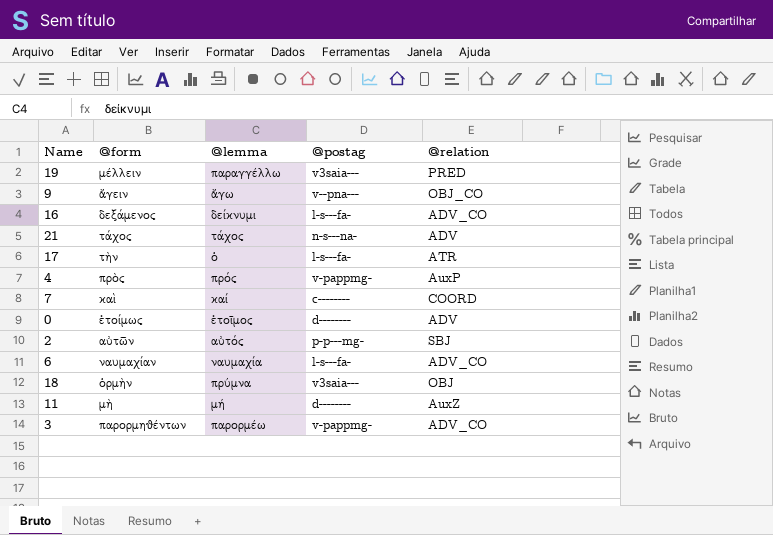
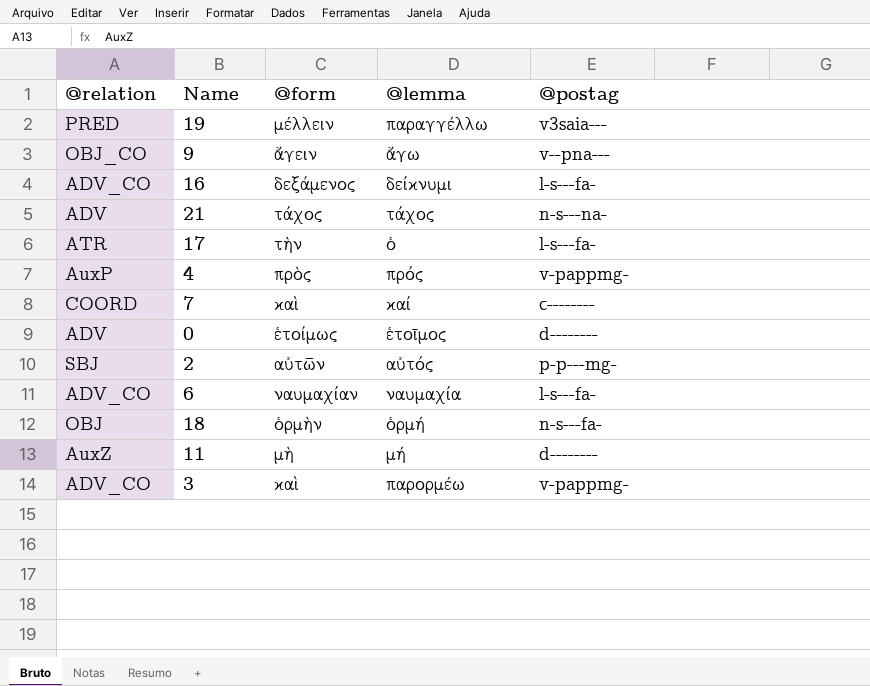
column @relation | position: 5 -> 1
18 | @lemma: πρύμνα -> ὁρμή
18 | @postag: v3saia--- -> n-s---fa-
3 | @form: παρορμηθέντων -> καὶ

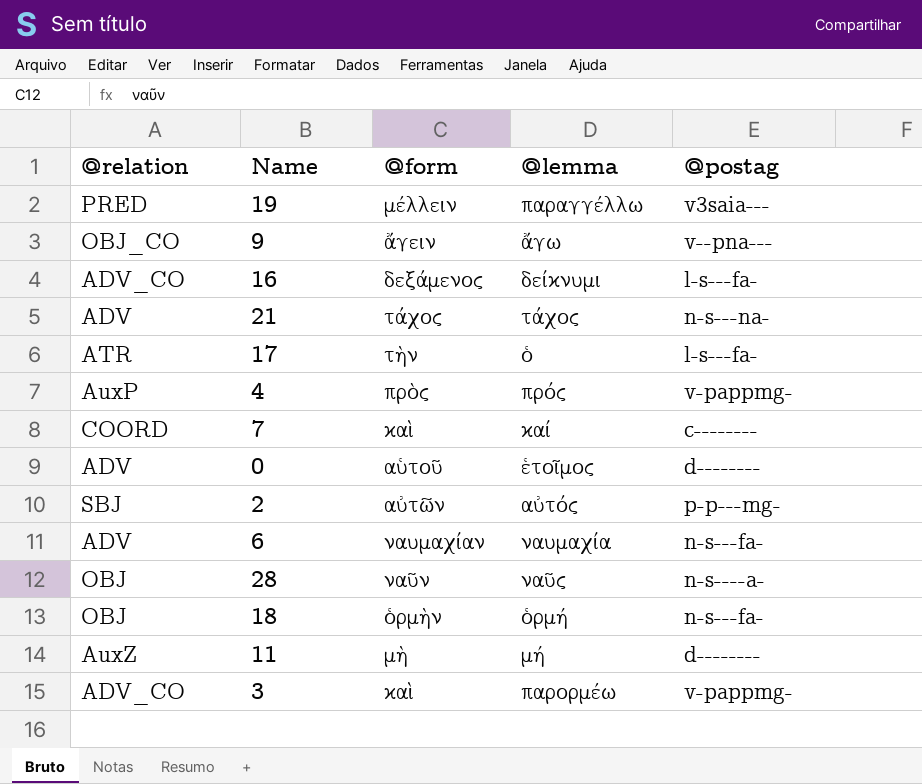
0 | @form: ἑτοίμως -> αὑτοῦ
6 | @relation: ADV_CO -> ADV
6 | @postag: l-s---fa- -> n-s---fa-
row 28: none -> OBJ | ναῦν | ναῦς | n-s----a-

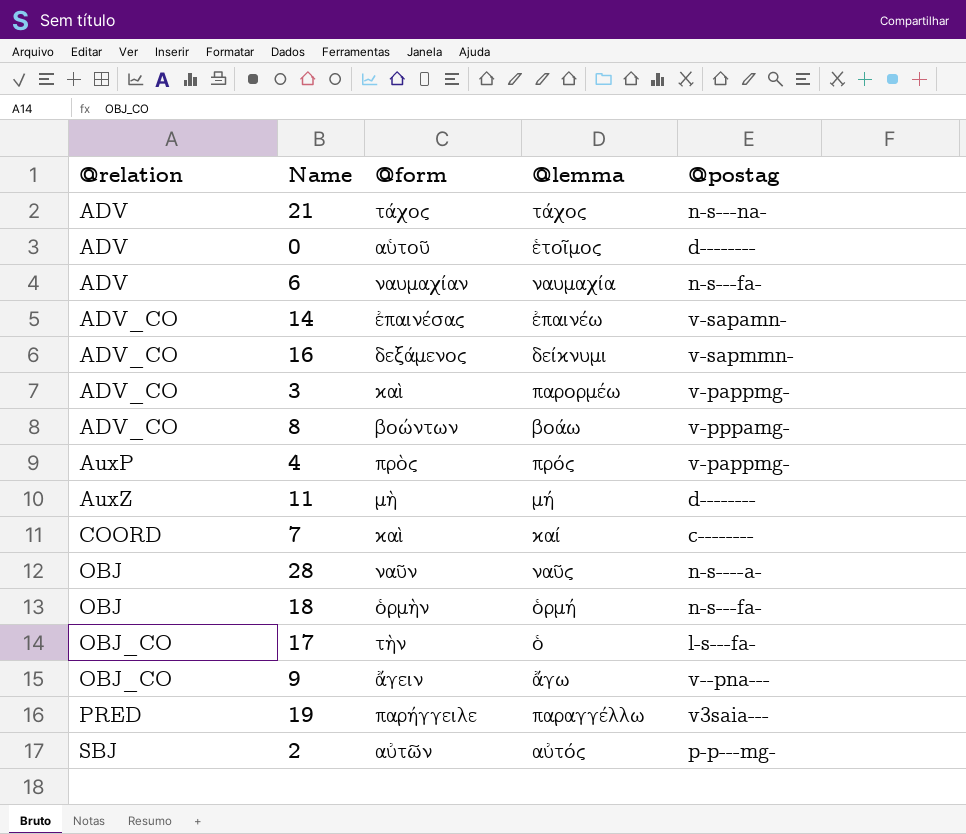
row order: none -> @relation ascending
row 14: none -> ADV_CO | ἐπαινέσας | ἐπαινέω | v-sapamn-
16 | @postag: l-s---fa- -> v-sapmmn-
row 8: none -> ADV_CO | βοώντων | βοάω | v-pppamg-
17 | @relation: ATR -> OBJ_CO
19 | @form: μέλλειν -> παρήγγειλε

